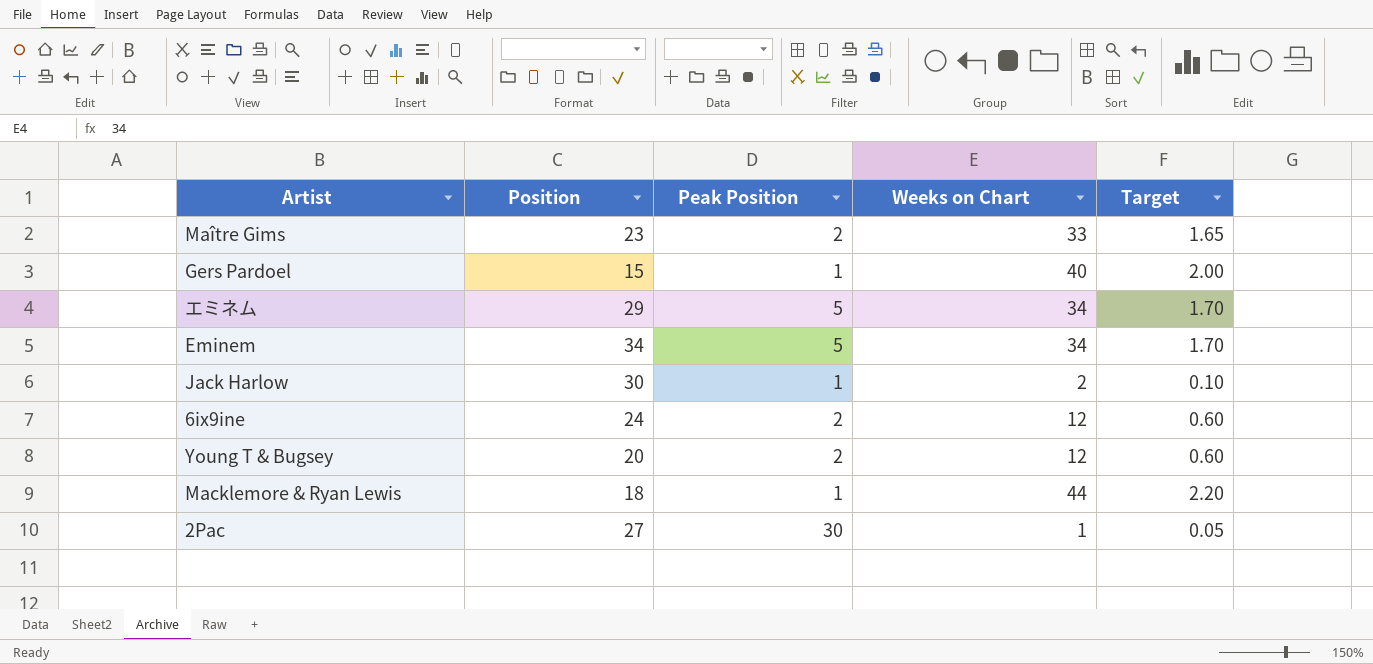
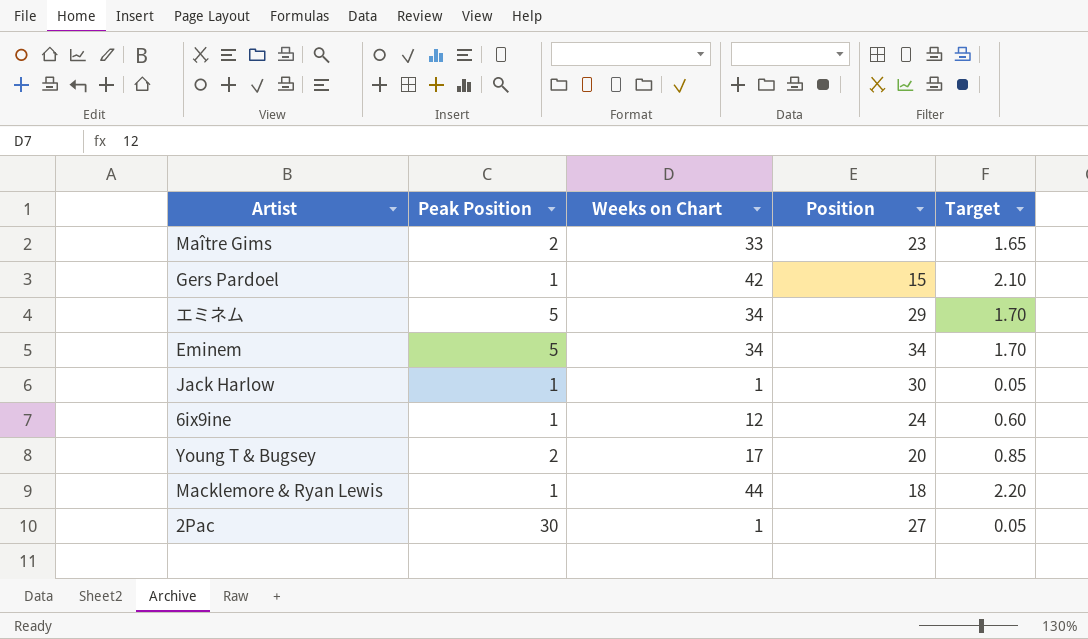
column Position | position: 2 -> 4
Gers Pardoel | Weeks on Chart: 40 -> 42
Gers Pardoel | Target: 2.00 -> 2.10
Jack Harlow | Weeks on Chart: 2 -> 1
Jack Harlow | Target: 0.10 -> 0.05
6ix9ine | Peak Position: 2 -> 1
Young T & Bugsey | Weeks on Chart: 12 -> 17
Young T & Bugsey | Target: 0.60 -> 0.85

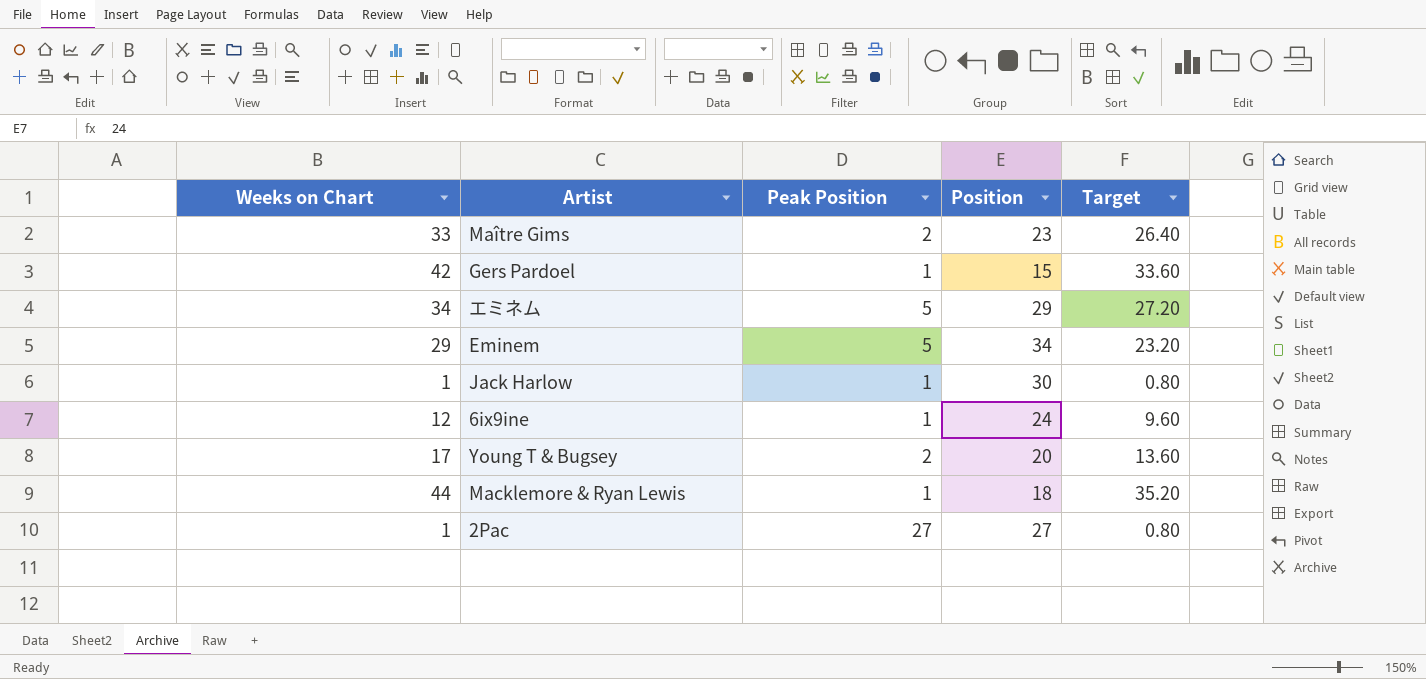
column Weeks on Chart | position: 3 -> 1
column Target | formula: [Weeks on Chart] * 0.05 -> [Weeks on Chart] * 0.8
Eminem | Weeks on Chart: 34 -> 29
2Pac | Peak Position: 30 -> 27

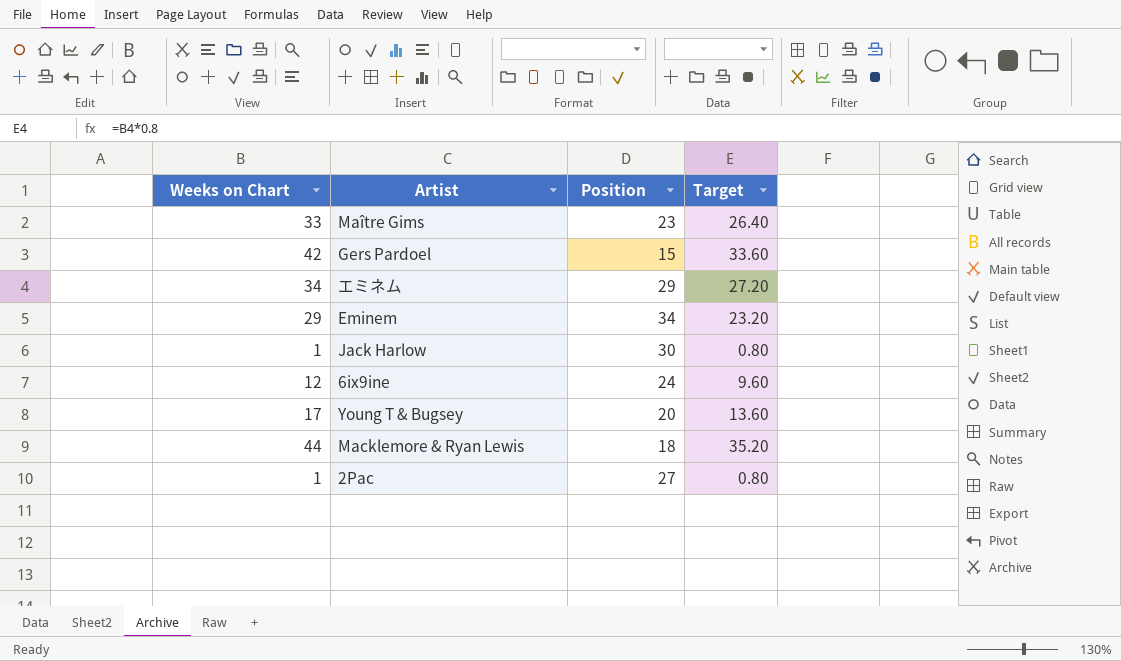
column Peak Position | position: 3 -> none

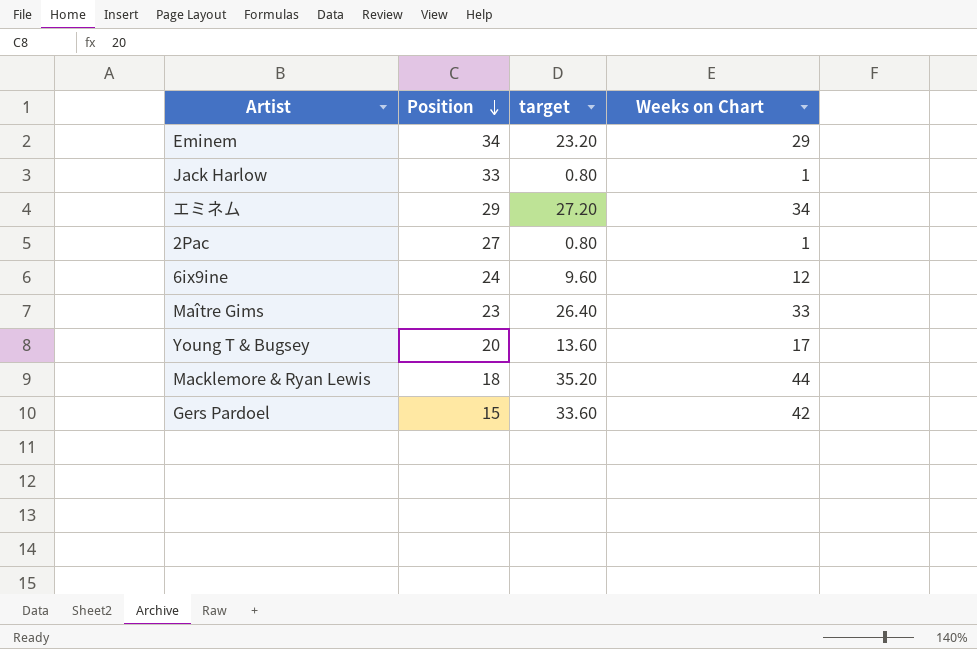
row order: none -> Position descending
column name: Target -> target
column Weeks on Chart | position: 1 -> 4
Jack Harlow | Position: 30 -> 33

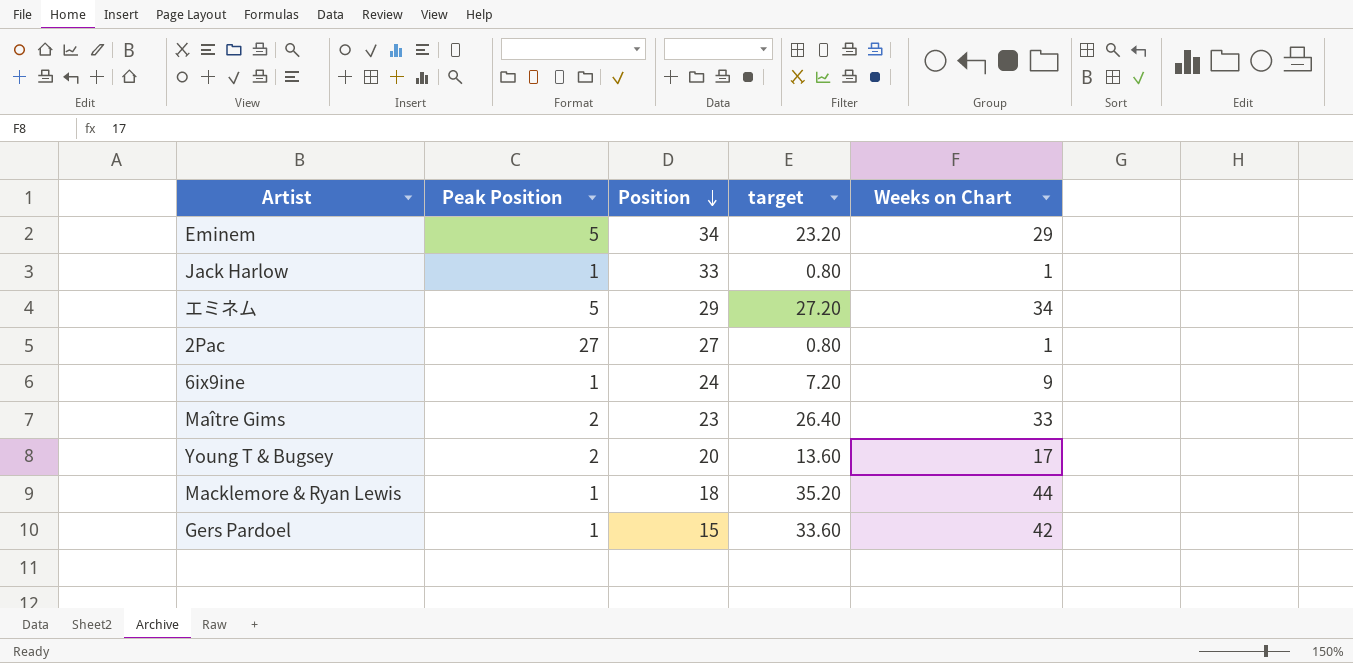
column Peak Position | position: none -> 2
6ix9ine | target: 9.60 -> 7.20
6ix9ine | Weeks on Chart: 12 -> 9

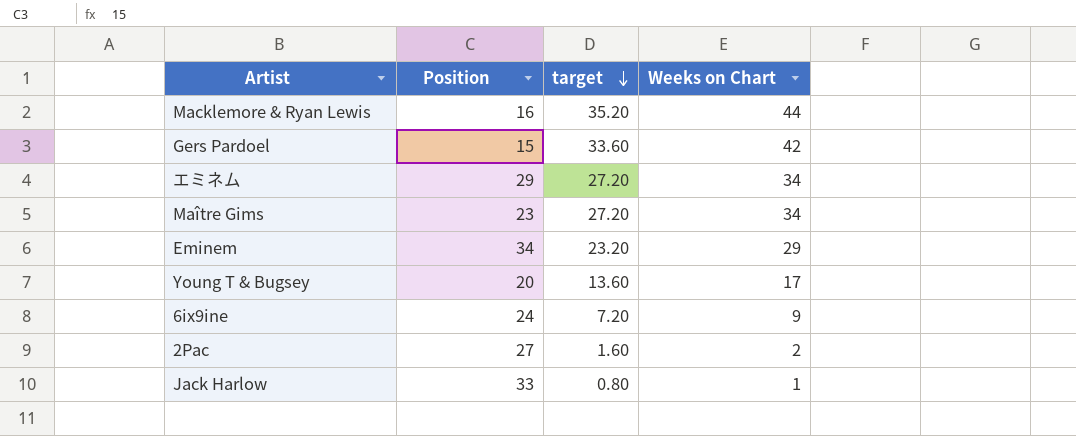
row order: Position descending -> target descending
column Peak Position | position: 2 -> none
Macklemore & Ryan Lewis | Position: 18 -> 16
Maître Gims | target: 26.40 -> 27.20
Maître Gims | Weeks on Chart: 33 -> 34
2Pac | target: 0.80 -> 1.60
2Pac | Weeks on Chart: 1 -> 2

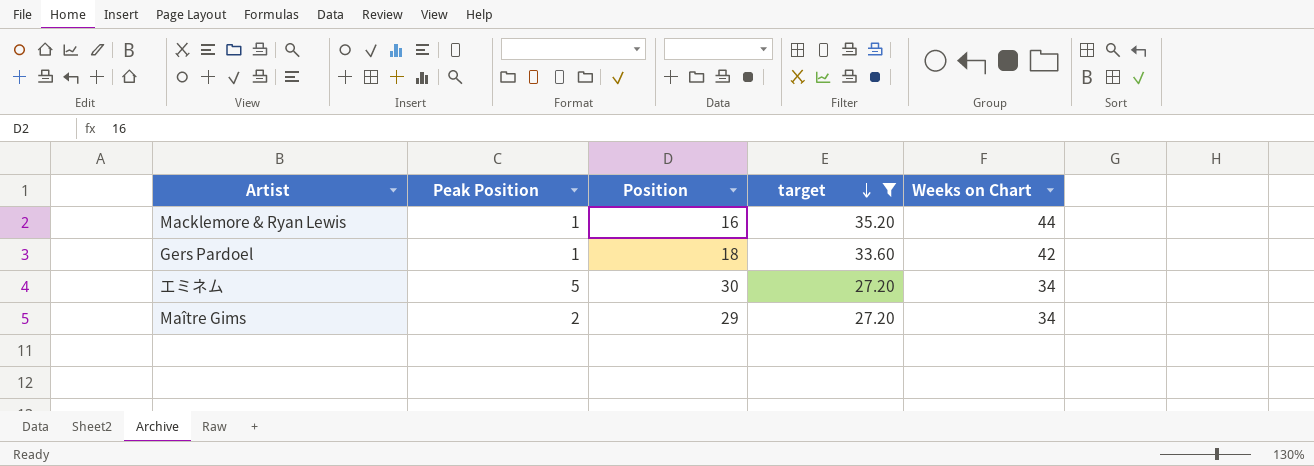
filter: none -> target >= 27.20
column Peak Position | position: none -> 2
Gers Pardoel | Position: 15 -> 18
エミネム | Position: 29 -> 30
Maître Gims | Position: 23 -> 29

